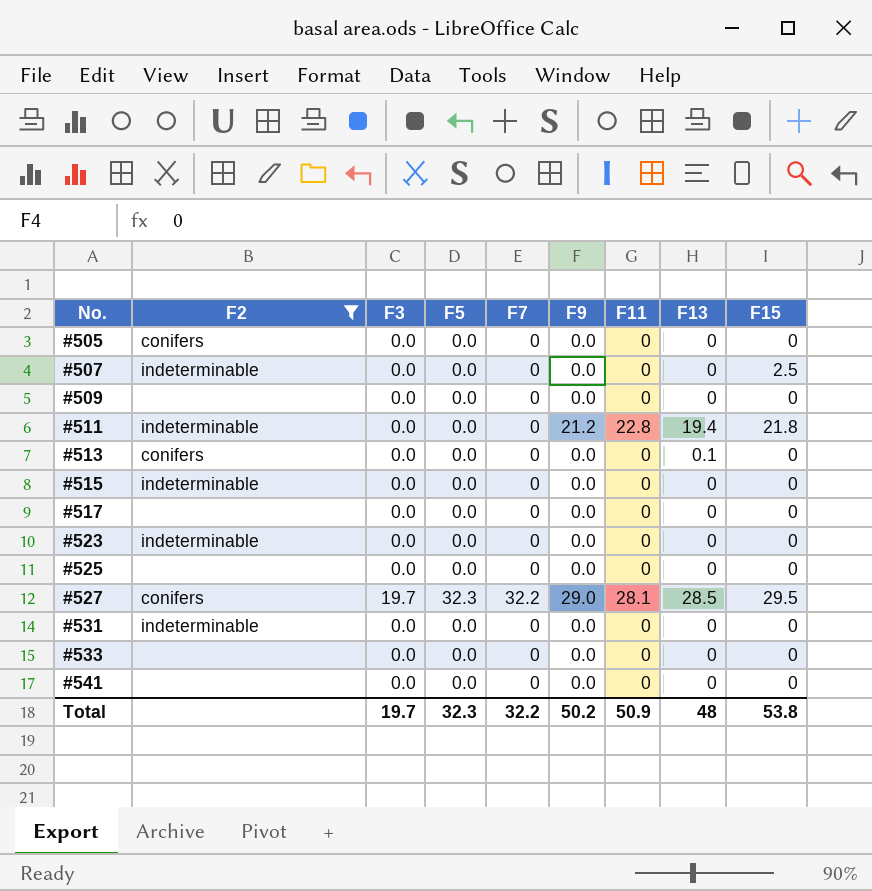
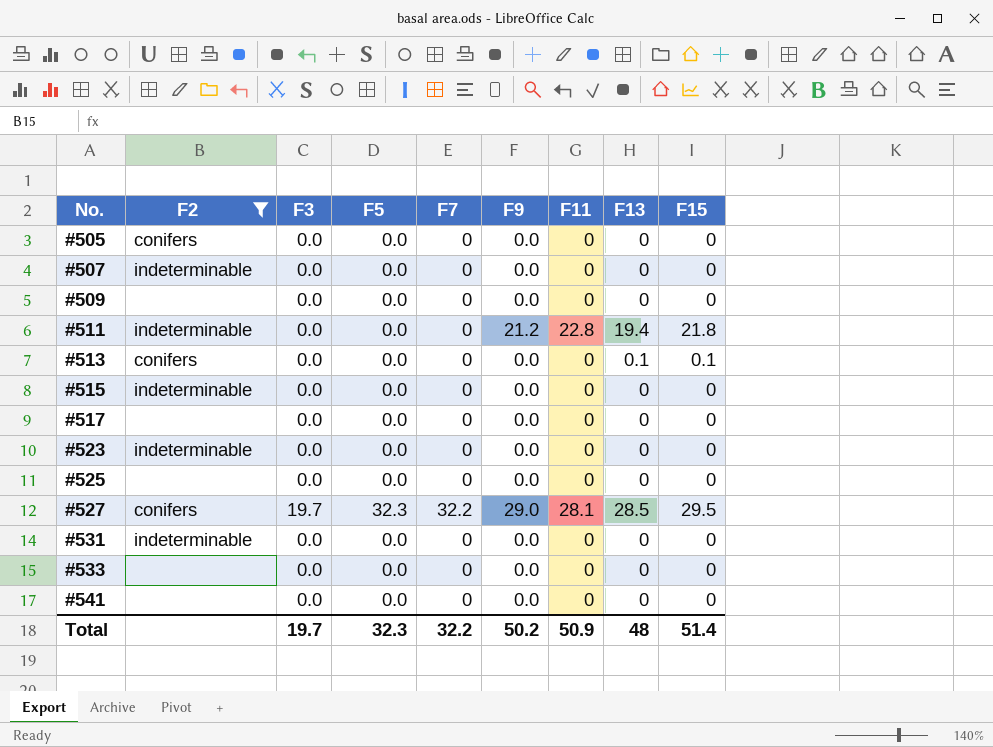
#507 | F15: 2.5 -> 0
#513 | F15: 0 -> 0.1
Total | F15: 53.8 -> 51.4

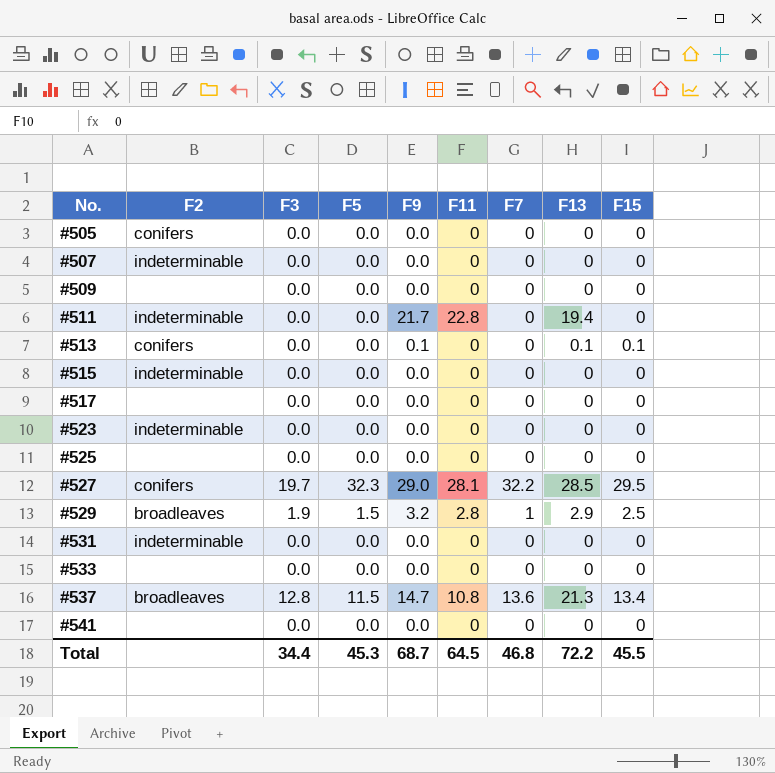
filter: F2 != broadleaves -> none
column F7 | position: 5 -> 7
#511 | F9: 21.2 -> 21.7
#511 | F15: 21.8 -> 0
#513 | F9: 0.0 -> 0.1
Total | F3: 19.7 -> 34.4
Total | F5: 32.3 -> 45.3
Total | F9: 50.2 -> 68.7
Total | F11: 50.9 -> 64.5
Total | F7: 32.2 -> 46.8
Total | F13: 48 -> 72.2
Total | F15: 51.4 -> 45.5

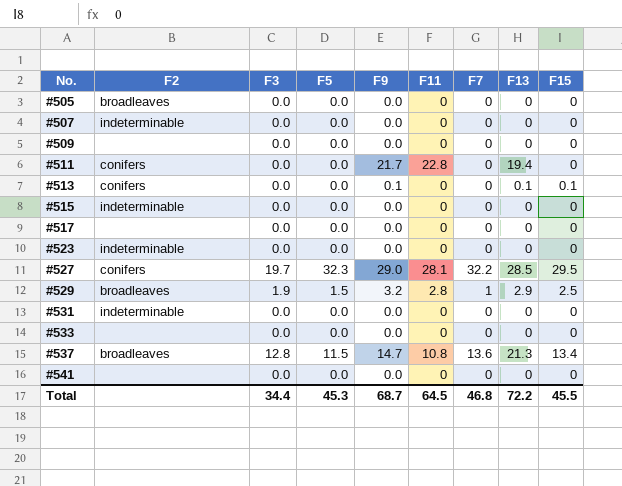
row #525: none | 0.0 | 0.0 | 0.0 | 0 | 0 | 0 | 0 -> none
#505 | F2: conifers -> broadleaves
#511 | F2: indeterminable -> conifers

